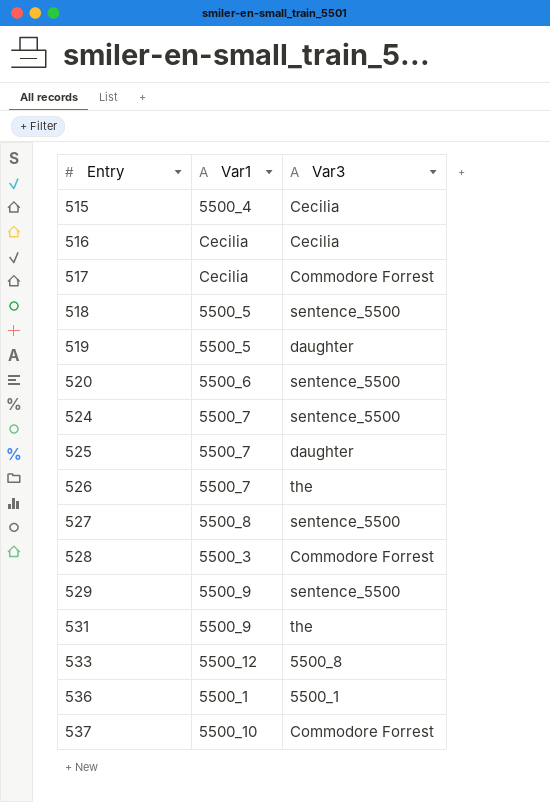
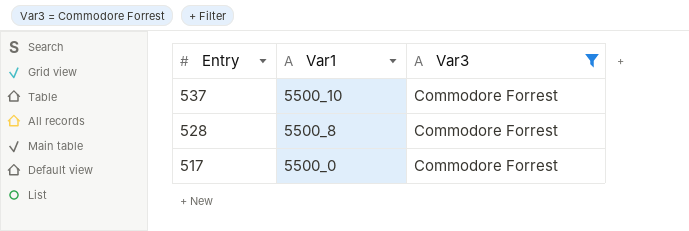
filter: none -> Var3 = Commodore Forrest
row order: Entry ascending -> Entry descending
528 | Var1: 5500_3 -> 5500_8
517 | Var1: Cecilia -> 5500_0

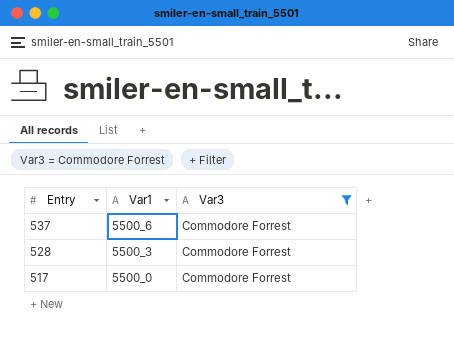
537 | Var1: 5500_10 -> 5500_6
528 | Var1: 5500_8 -> 5500_3

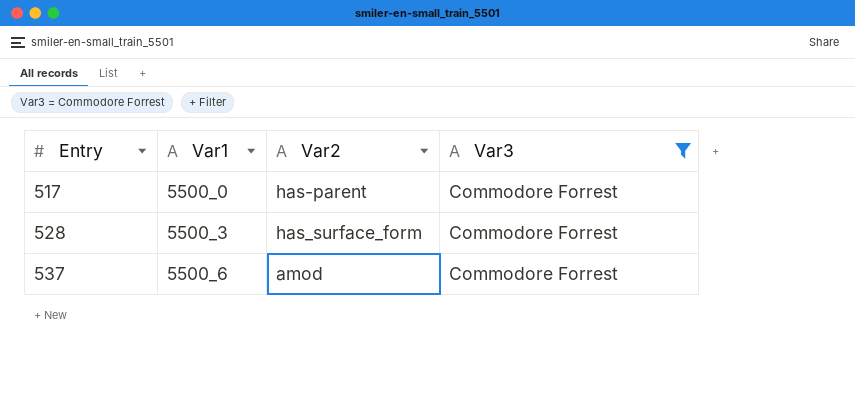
row order: Entry descending -> Entry ascending
column Var2 | position: none -> 3

